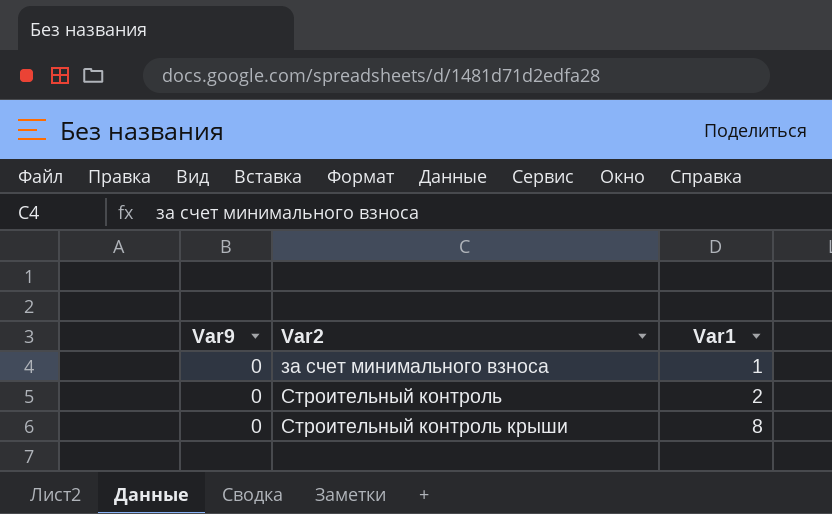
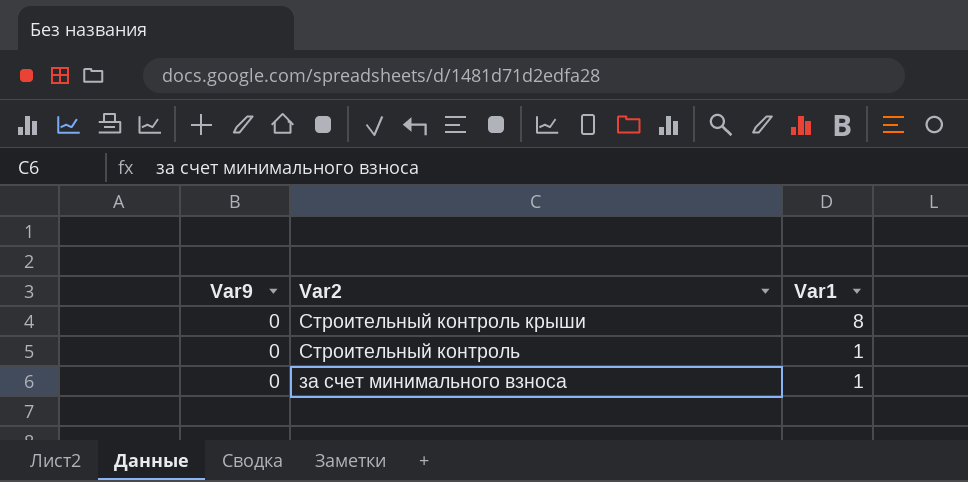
row order: Var2 ascending -> Var2 descending
Строительный контроль | Var1: 2 -> 1

